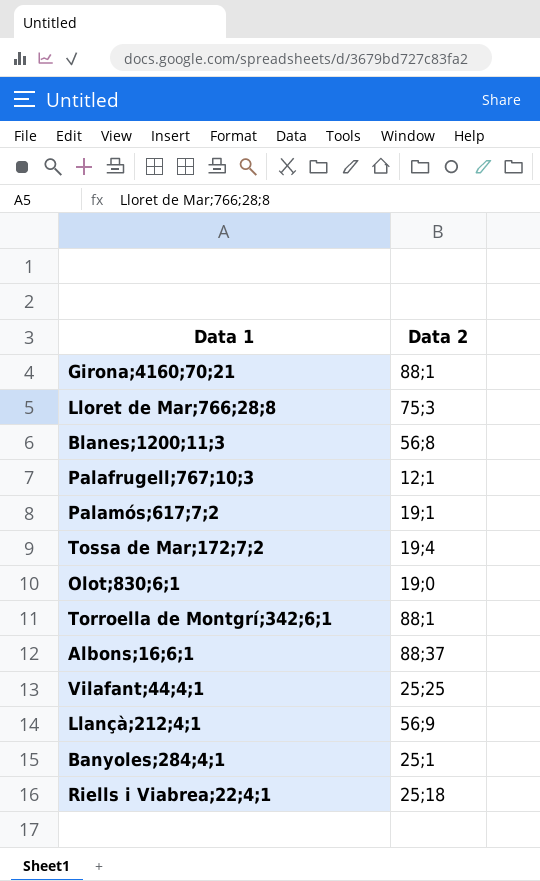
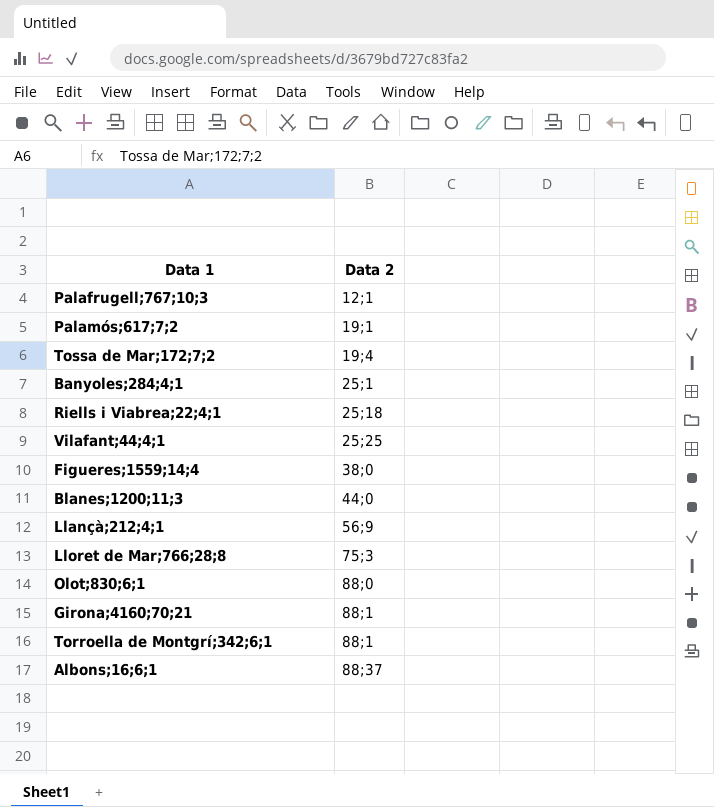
row order: none -> Data 2 ascending
row Figueres;1559;14;4: none -> 38;0
Blanes;1200;11;3 | Data 2: 56;8 -> 44;0
Olot;830;6;1 | Data 2: 19;0 -> 88;0

